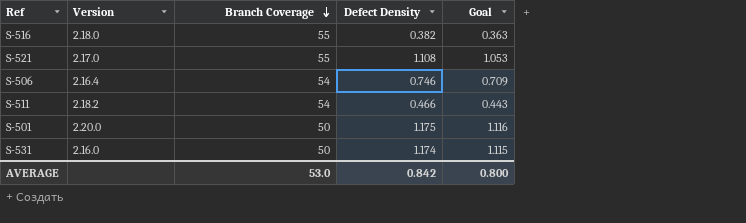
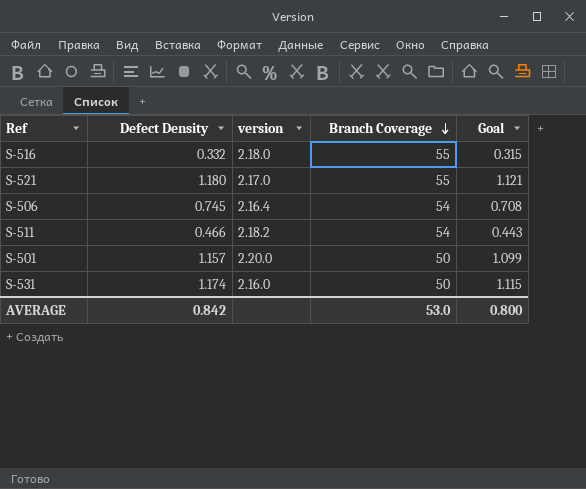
column Defect Density | position: 4 -> 2
column name: Version -> version
S-516 | Defect Density: 0.382 -> 0.332
S-516 | Goal: 0.363 -> 0.315
S-521 | Defect Density: 1.108 -> 1.180
S-521 | Goal: 1.053 -> 1.121
S-506 | Defect Density: 0.746 -> 0.745
S-506 | Goal: 0.709 -> 0.708
S-501 | Defect Density: 1.175 -> 1.157
S-501 | Goal: 1.116 -> 1.099

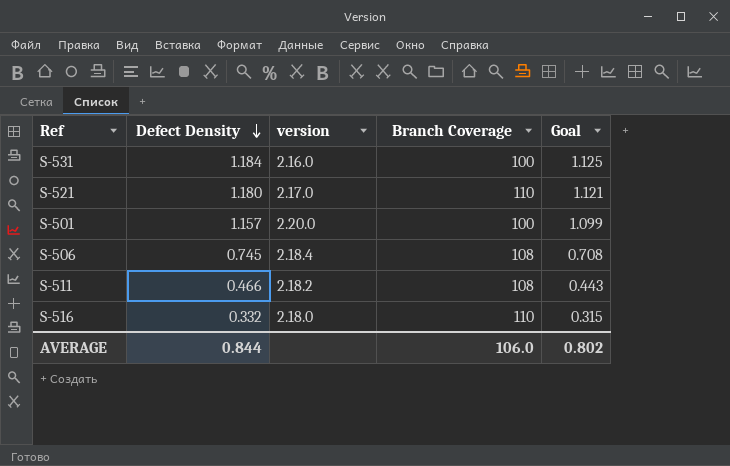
row order: Branch Coverage descending -> Defect Density descending
S-531 | Defect Density: 1.174 -> 1.184
S-531 | Branch Coverage: 50 -> 100
S-531 | Goal: 1.115 -> 1.125
S-521 | Branch Coverage: 55 -> 110
S-501 | Branch Coverage: 50 -> 100
S-506 | version: 2.16.4 -> 2.18.4
S-506 | Branch Coverage: 54 -> 108
S-511 | Branch Coverage: 54 -> 108
S-516 | Branch Coverage: 55 -> 110
AVERAGE | Defect Density: 0.842 -> 0.844
AVERAGE | Branch Coverage: 53.0 -> 106.0
AVERAGE | Goal: 0.800 -> 0.802

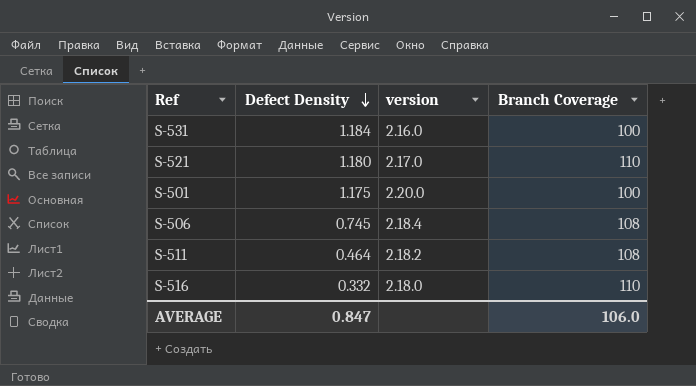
column Goal | formula: [Defect Density] * 0.95 -> none
S-501 | Defect Density: 1.157 -> 1.175
S-511 | Defect Density: 0.466 -> 0.464
AVERAGE | Defect Density: 0.844 -> 0.847

